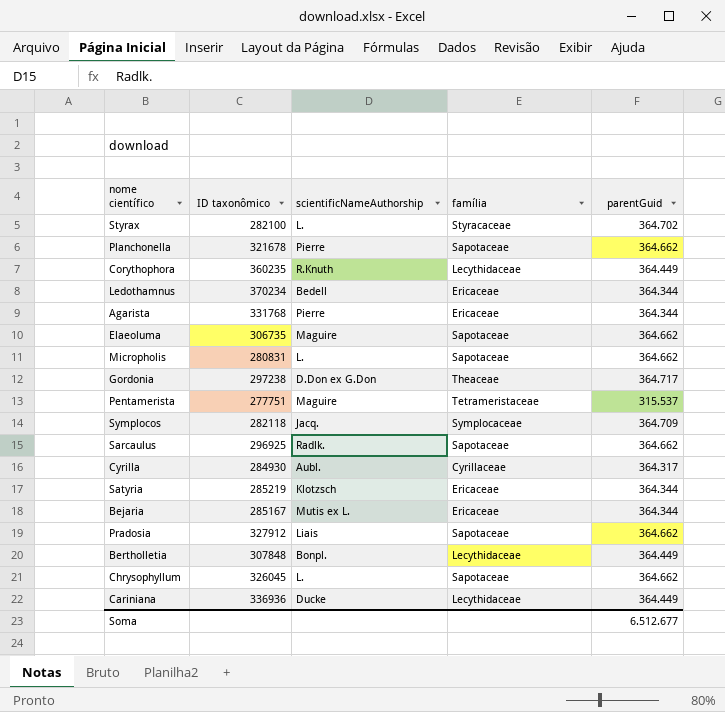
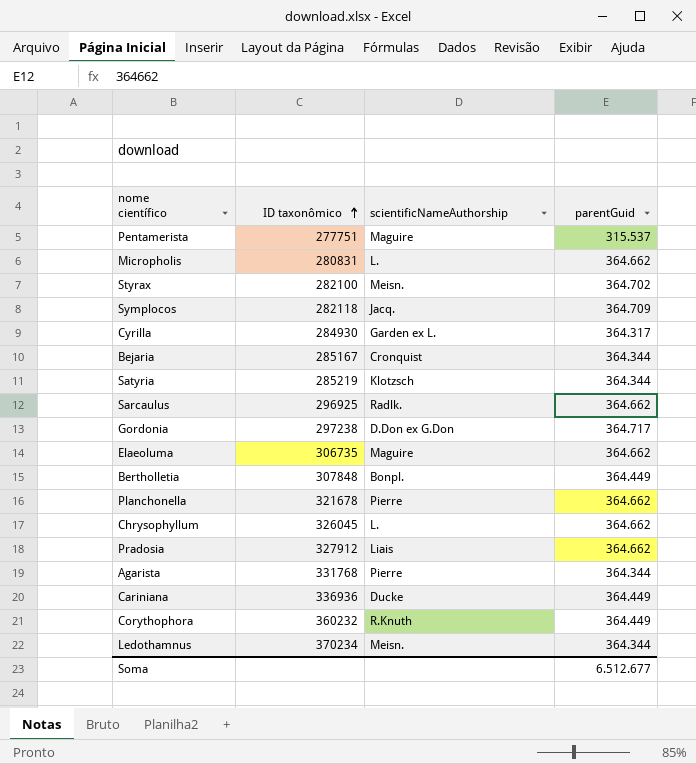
row order: none -> ID taxonômico ascending
column família | position: 4 -> none
Styrax | scientificNameAuthorship: L. -> Meisn.
Cyrilla | scientificNameAuthorship: Aubl. -> Garden ex L.
Bejaria | scientificNameAuthorship: Mutis ex L. -> Cronquist
Corythophora | ID taxonômico: 360235 -> 360232
Ledothamnus | scientificNameAuthorship: Bedell -> Meisn.

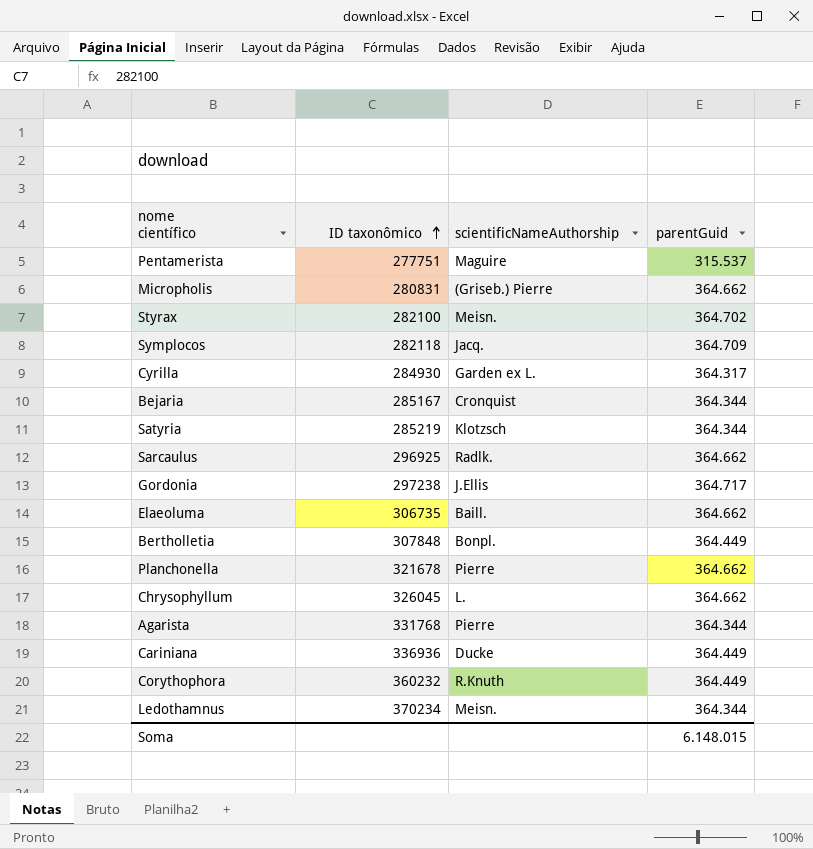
row Pradosia: 327912 | Liais | 364.662 -> none
Micropholis | scientificNameAuthorship: L. -> (Griseb.) Pierre
Gordonia | scientificNameAuthorship: D.Don ex G.Don -> J.Ellis
Elaeoluma | scientificNameAuthorship: Maguire -> Baill.
Soma | parentGuid: 6.512.677 -> 6.148.015

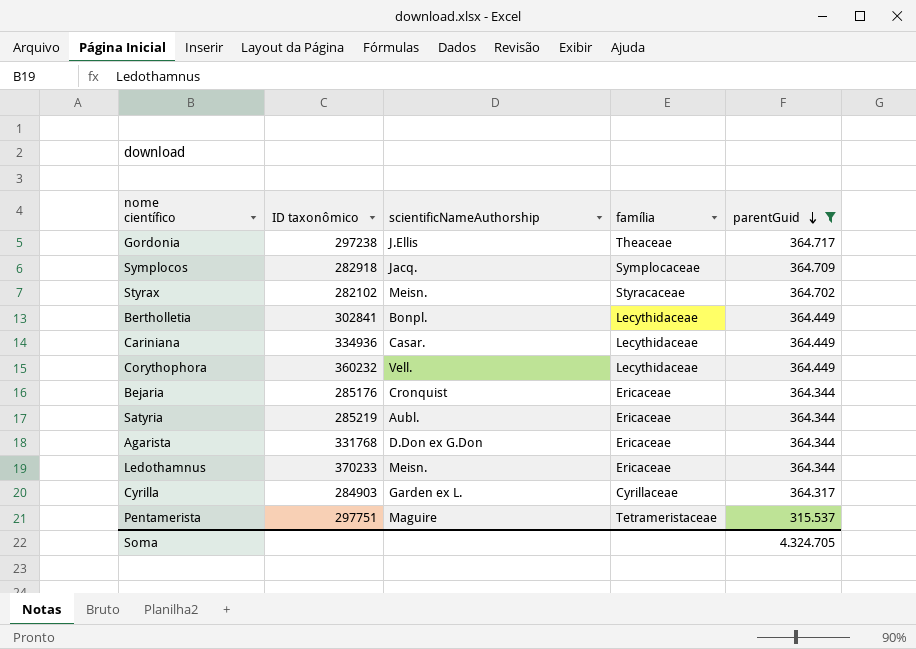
filter: none -> parentGuid != 364.662
row order: ID taxonômico ascending -> parentGuid descending
column família | position: none -> 4
Symplocos | ID taxonômico: 282118 -> 282918
Styrax | ID taxonômico: 282100 -> 282102
Bertholletia | ID taxonômico: 307848 -> 302841
Cariniana | ID taxonômico: 336936 -> 334936
Cariniana | scientificNameAuthorship: Ducke -> Casar.
Corythophora | scientificNameAuthorship: R.Knuth -> Vell.
Bejaria | ID taxonômico: 285167 -> 285176
Satyria | scientificNameAuthorship: Klotzsch -> Aubl.
Agarista | scientificNameAuthorship: Pierre -> D.Don ex G.Don
Ledothamnus | ID taxonômico: 370234 -> 370233
Cyrilla | ID taxonômico: 284930 -> 284903
Pentamerista | ID taxonômico: 277751 -> 297751
Soma | parentGuid: 6.148.015 -> 4.324.705

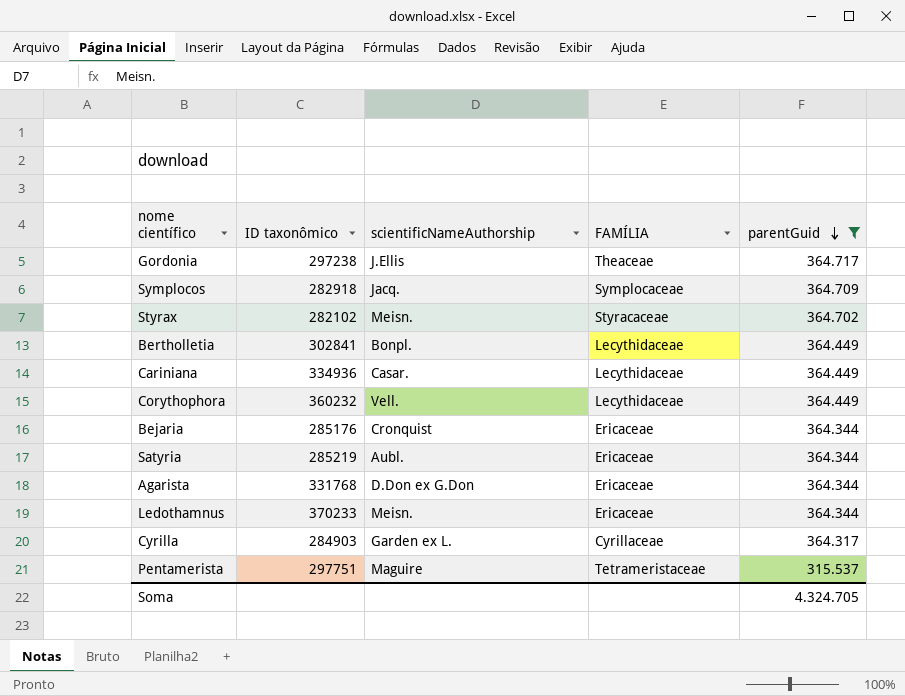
column name: família -> FAMÍLIA

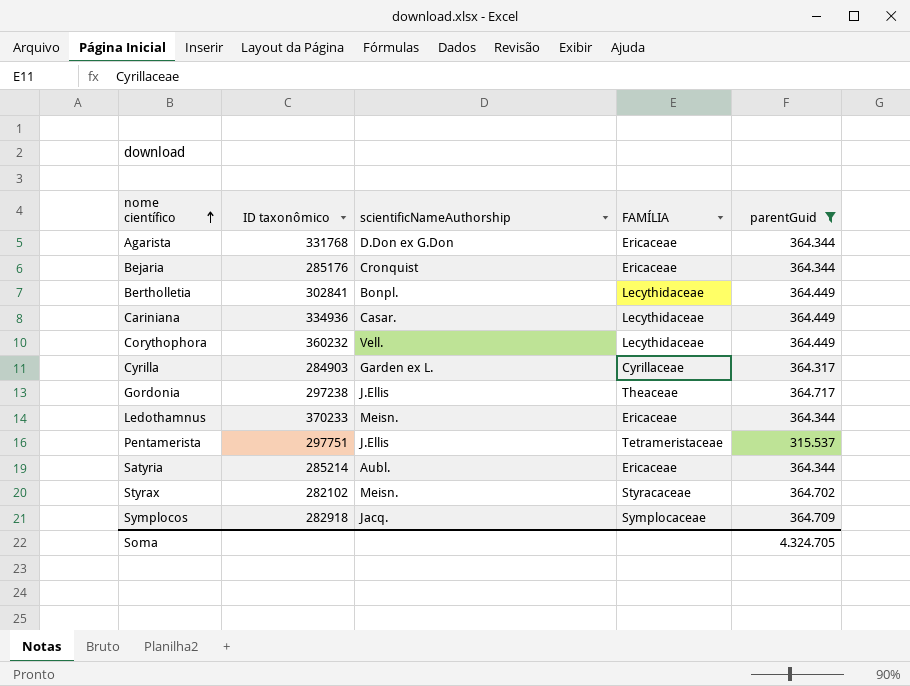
row order: parentGuid descending -> nome científico ascending
Pentamerista | scientificNameAuthorship: Maguire -> J.Ellis
Satyria | ID taxonômico: 285219 -> 285214

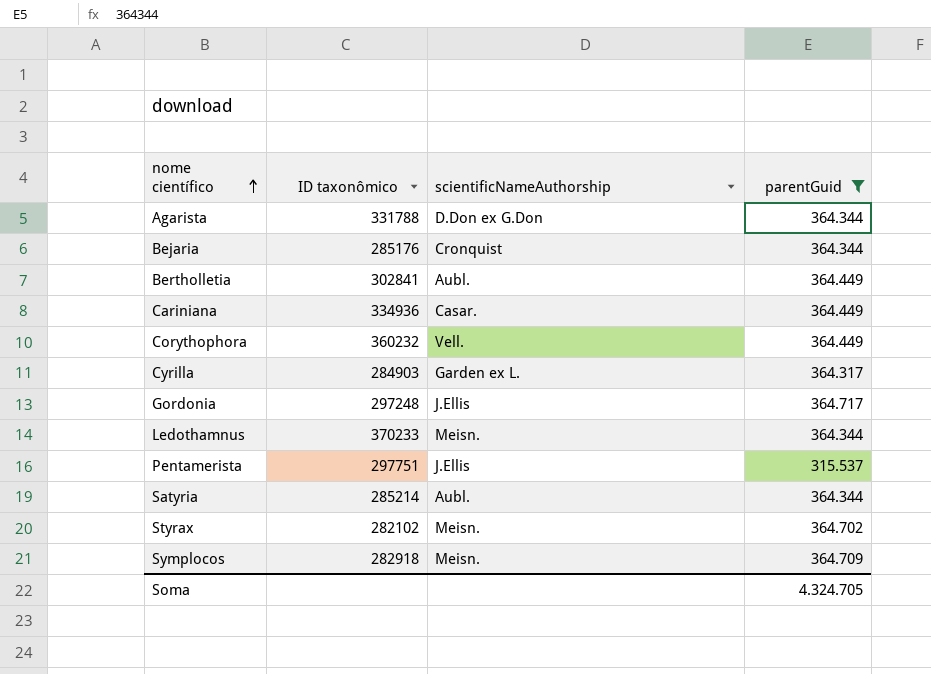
column FAMÍLIA | position: 4 -> none
Agarista | ID taxonômico: 331768 -> 331788
Bertholletia | scientificNameAuthorship: Bonpl. -> Aubl.
Gordonia | ID taxonômico: 297238 -> 297248
Symplocos | scientificNameAuthorship: Jacq. -> Meisn.

